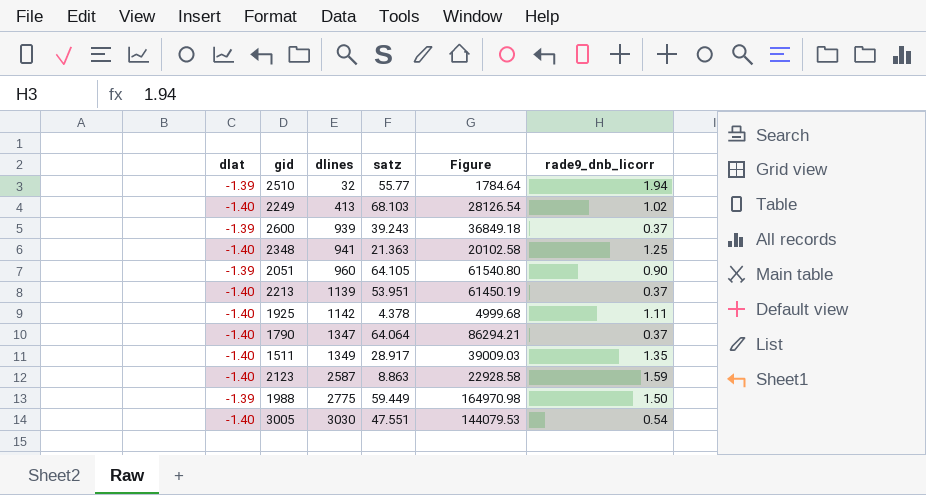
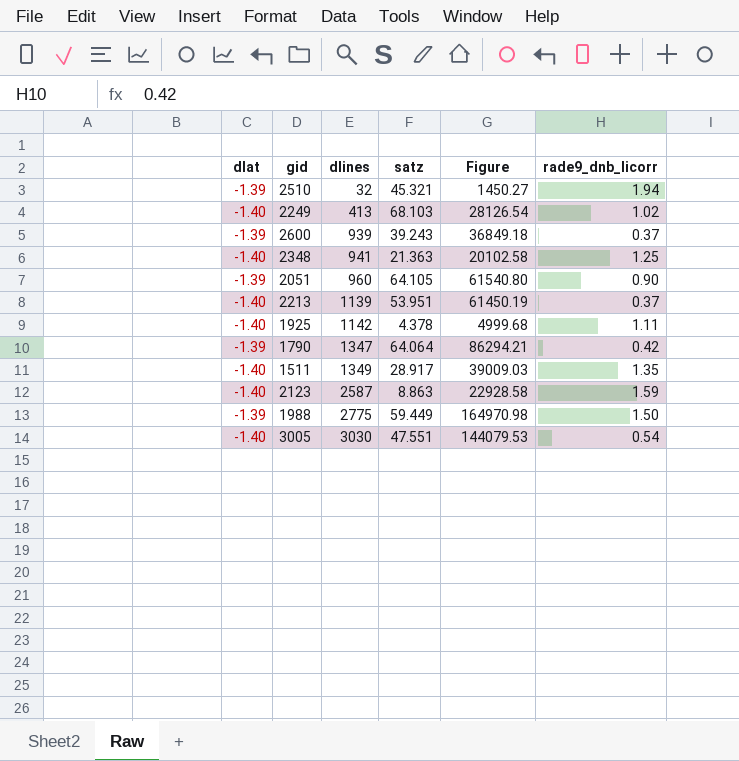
2510 | satz: 55.77 -> 45.321
2510 | Figure: 1784.64 -> 1450.27
1790 | dlat: -1.40 -> -1.39
1790 | rade9_dnb_licorr: 0.37 -> 0.42

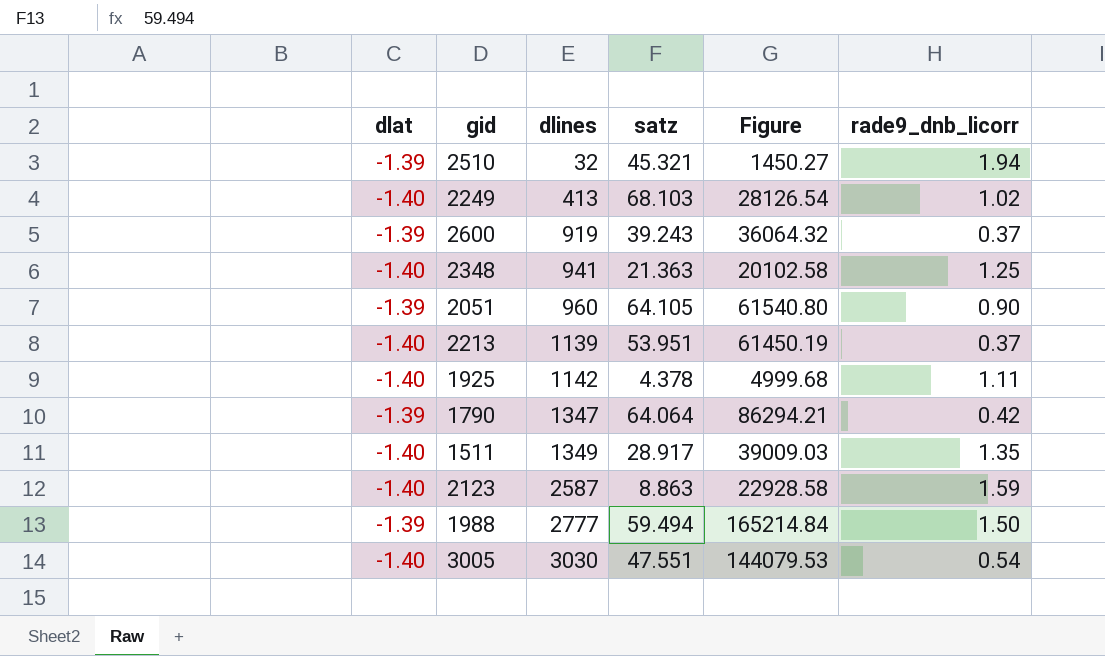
2600 | dlines: 939 -> 919
2600 | Figure: 36849.18 -> 36064.32
1988 | dlines: 2775 -> 2777
1988 | satz: 59.449 -> 59.494
1988 | Figure: 164970.98 -> 165214.84

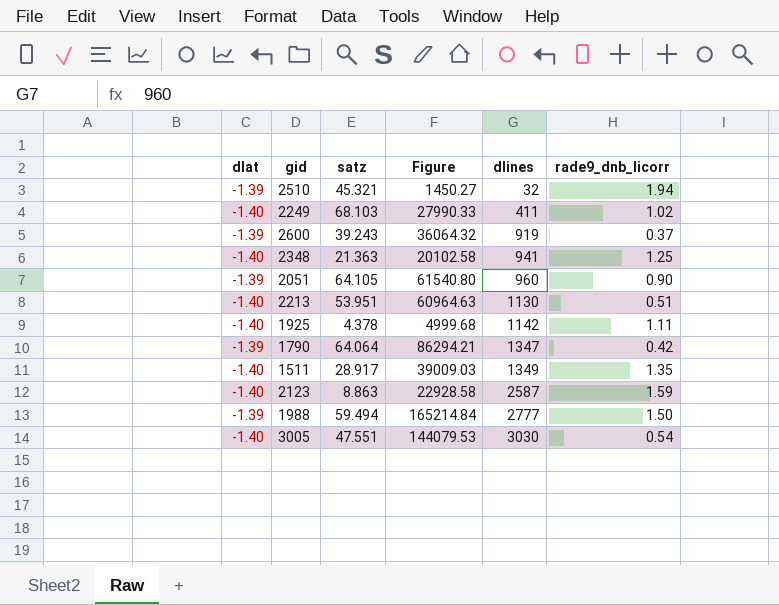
column dlines | position: 3 -> 5
2249 | Figure: 28126.54 -> 27990.33
2249 | dlines: 413 -> 411
2213 | Figure: 61450.19 -> 60964.63
2213 | dlines: 1139 -> 1130
2213 | rade9_dnb_licorr: 0.37 -> 0.51

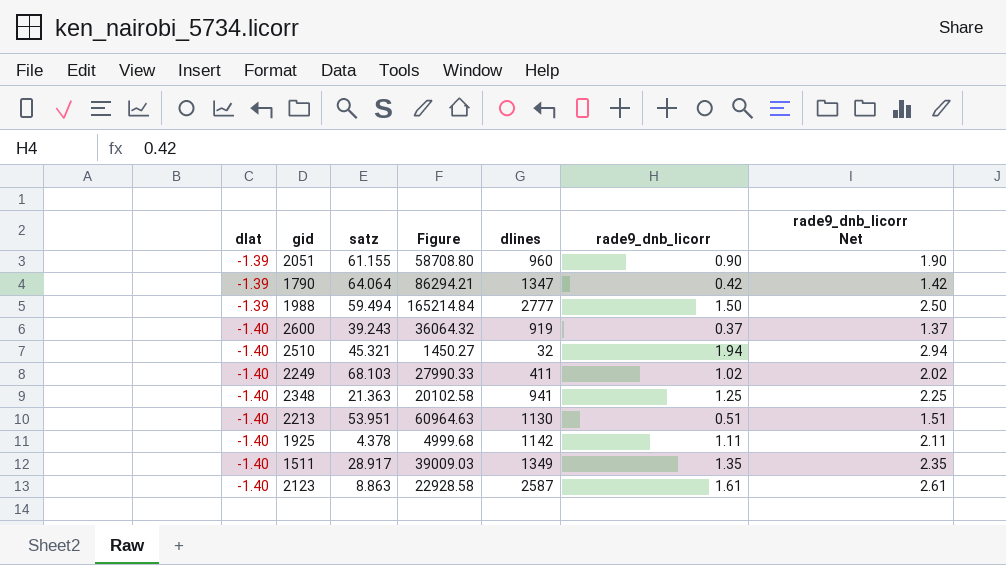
row order: dlines ascending -> dlat descending
column rade9_dnb_licorr Net | formula: none -> [rade9_dnb_licorr] + 1
row 3005: -1.40 | 47.551 | 144079.53 | 3030 | 0.54 -> none
2051 | satz: 64.105 -> 61.155
2051 | Figure: 61540.80 -> 58708.80
2600 | dlat: -1.39 -> -1.40
2510 | dlat: -1.39 -> -1.40
2123 | rade9_dnb_licorr: 1.59 -> 1.61

